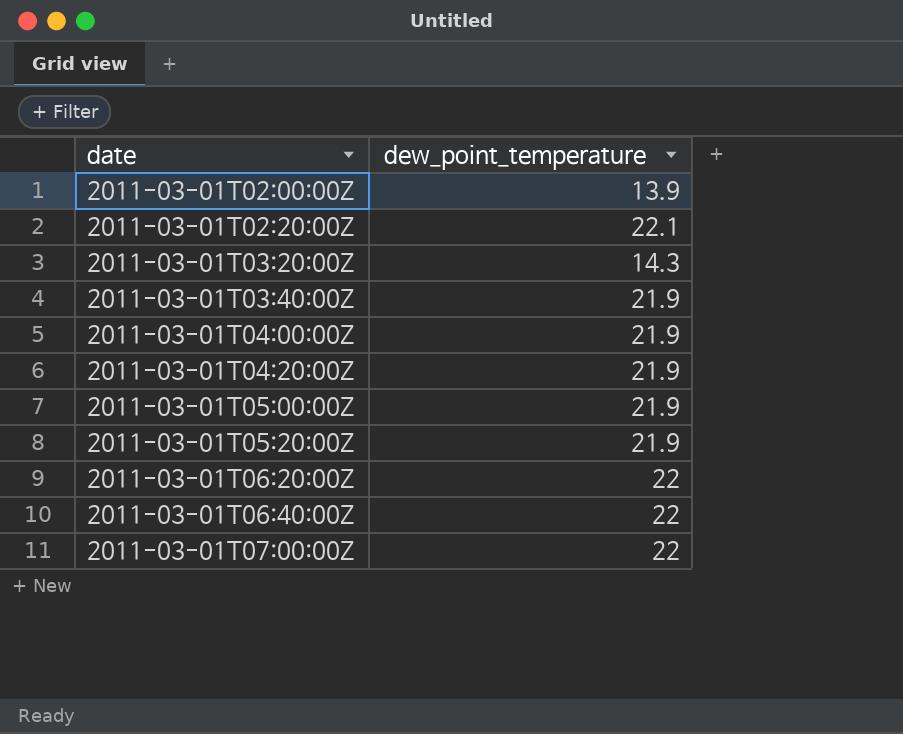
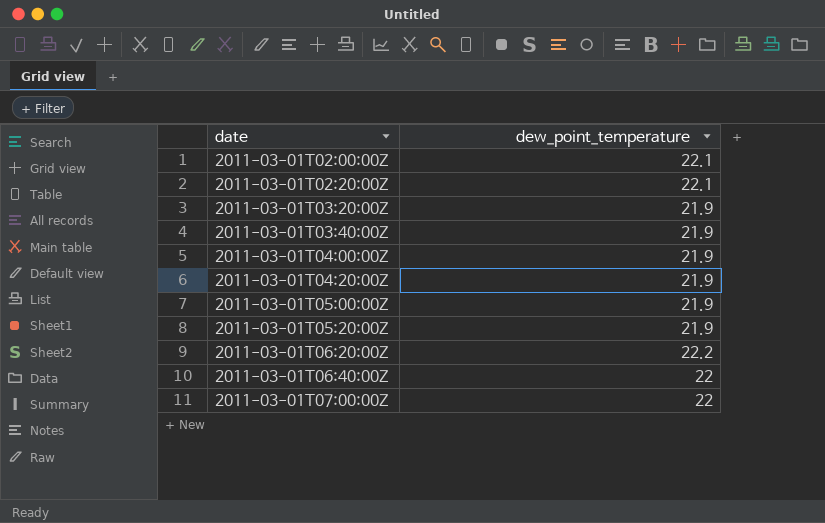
2011-03-01T02:00:00Z | dew_point_temperature: 13.9 -> 22.1
2011-03-01T03:20:00Z | dew_point_temperature: 14.3 -> 21.9
2011-03-01T06:20:00Z | dew_point_temperature: 22 -> 22.2

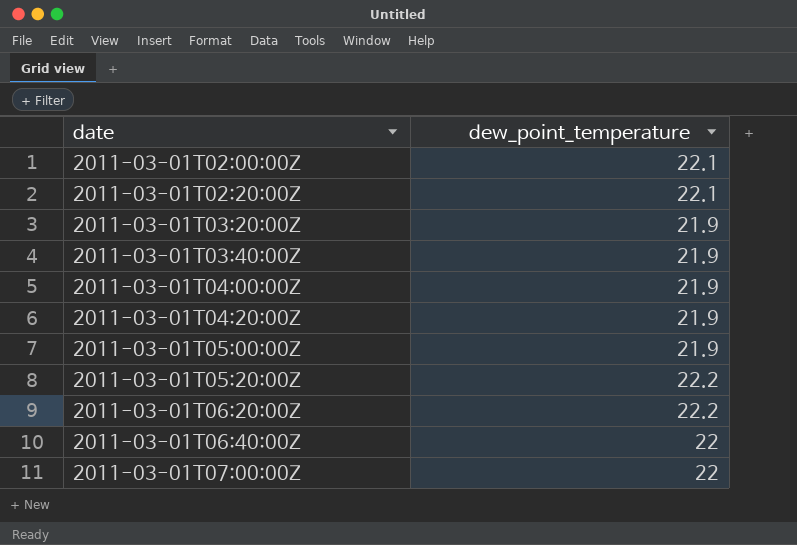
2011-03-01T05:20:00Z | dew_point_temperature: 21.9 -> 22.2

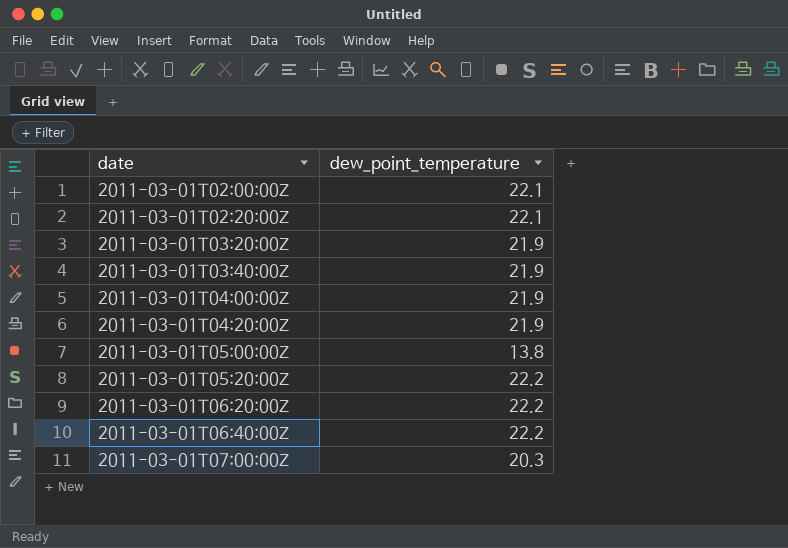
2011-03-01T05:00:00Z | dew_point_temperature: 21.9 -> 13.8
2011-03-01T06:40:00Z | dew_point_temperature: 22 -> 22.2
2011-03-01T07:00:00Z | dew_point_temperature: 22 -> 20.3

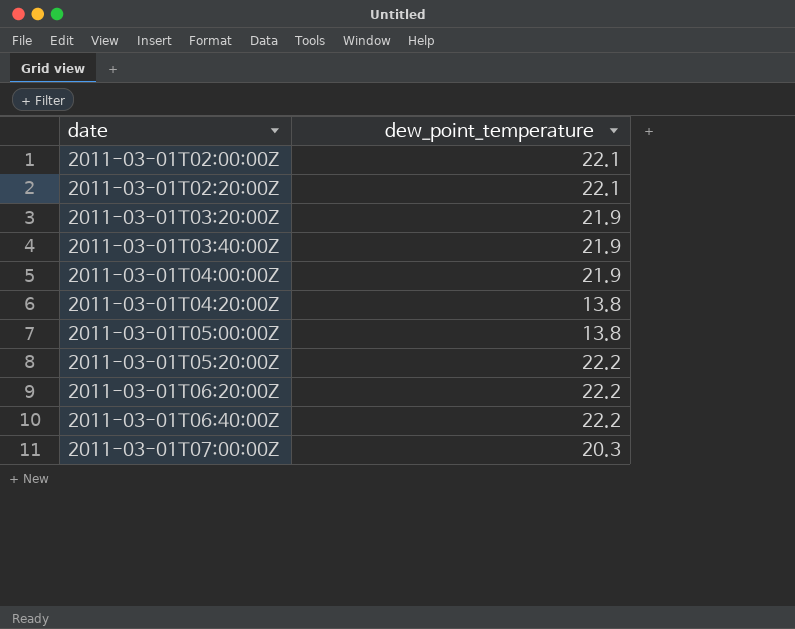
2011-03-01T04:20:00Z | dew_point_temperature: 21.9 -> 13.8

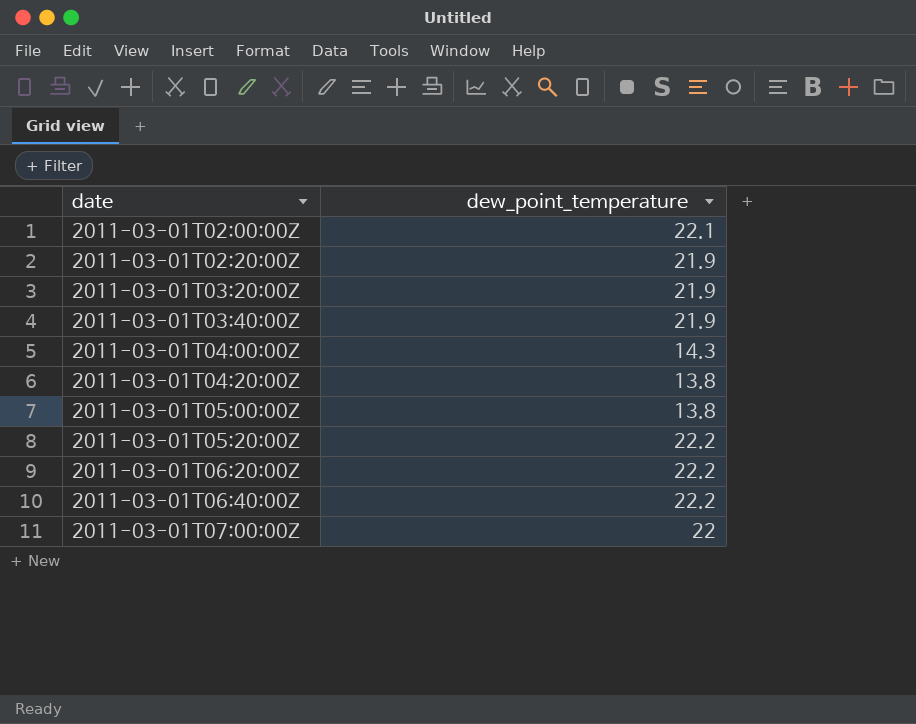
2011-03-01T02:20:00Z | dew_point_temperature: 22.1 -> 21.9
2011-03-01T04:00:00Z | dew_point_temperature: 21.9 -> 14.3
2011-03-01T07:00:00Z | dew_point_temperature: 20.3 -> 22

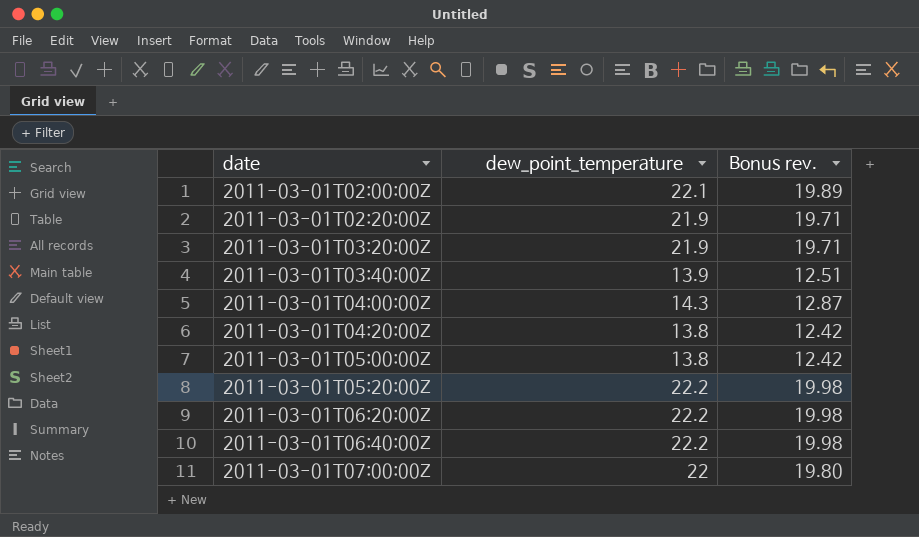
column Bonus rev. | formula: none -> [dew_point_temperature] * 0.9
2011-03-01T03:40:00Z | dew_point_temperature: 21.9 -> 13.9

